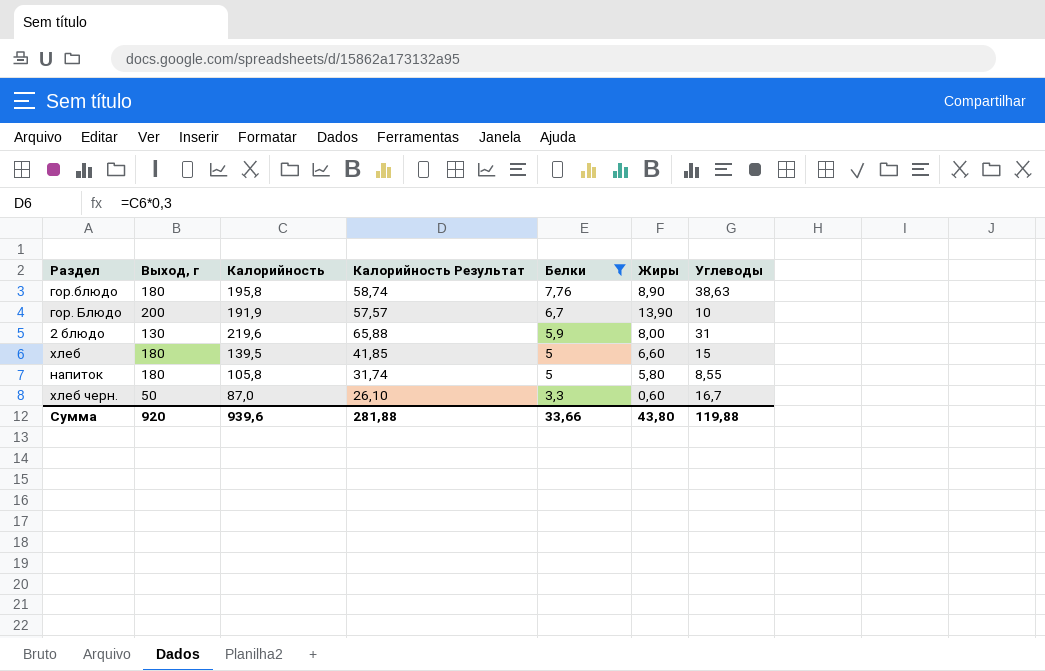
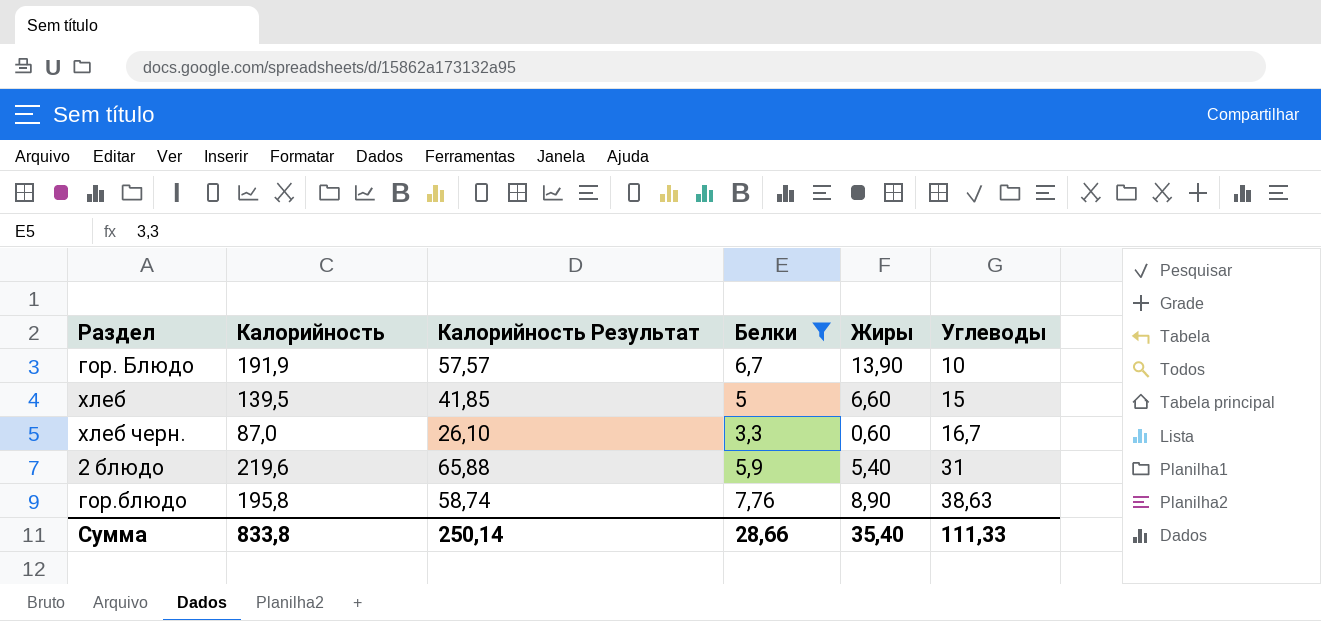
row order: Белки descending -> Углеводы ascending
column Выход, г | position: 2 -> none
row напиток: 180 | 105,8 | 31,74 | 5 | 5,80 | 8,55 -> none
2 блюдо | Жиры: 8,00 -> 5,40
Сумма | Калорийность: 939,6 -> 833,8
Сумма | Калорийность Результат: 281,88 -> 250,14
Сумма | Белки: 33,66 -> 28,66
Сумма | Жиры: 43,80 -> 35,40
Сумма | Углеводы: 119,88 -> 111,33

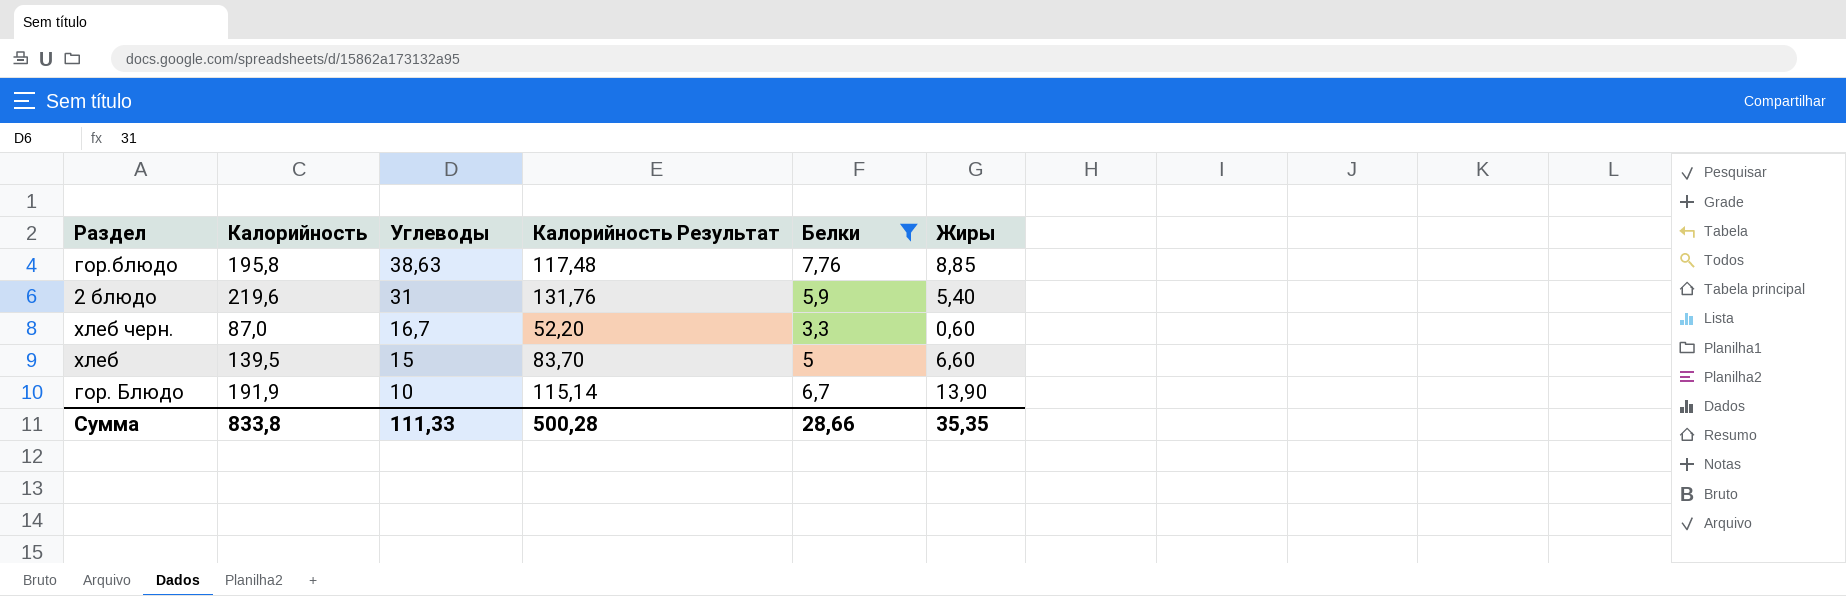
row order: Углеводы ascending -> Углеводы descending
column Углеводы | position: 6 -> 3
column Калорийность Результат | formula: [Калорийность] * 0,3 -> [Калорийность] * 0,6
гор.блюдо | Жиры: 8,90 -> 8,85
Сумма | Калорийность Результат: 250,14 -> 500,28
Сумма | Жиры: 35,40 -> 35,35

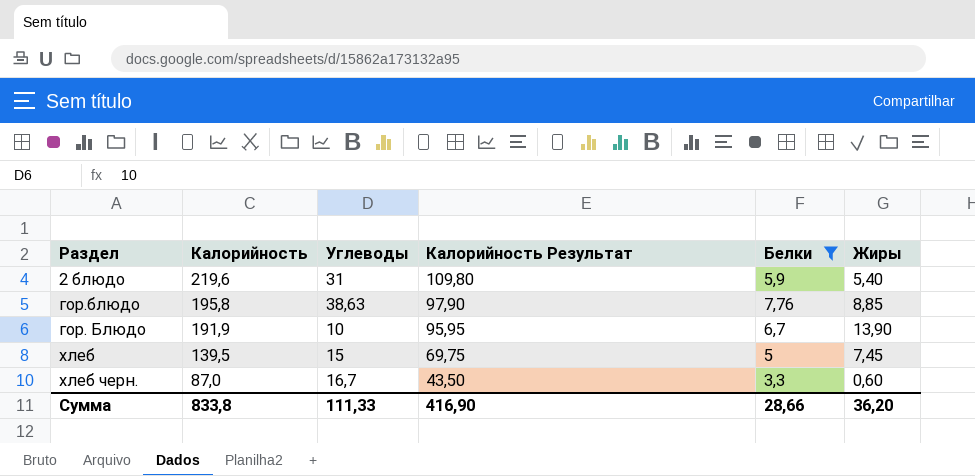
row order: Углеводы descending -> Калорийность descending
column Калорийность Результат | formula: [Калорийность] * 0,6 -> [Калорийность] * 0,5
хлеб | Жиры: 6,60 -> 7,45
Сумма | Калорийность Результат: 500,28 -> 416,90
Сумма | Жиры: 35,35 -> 36,20

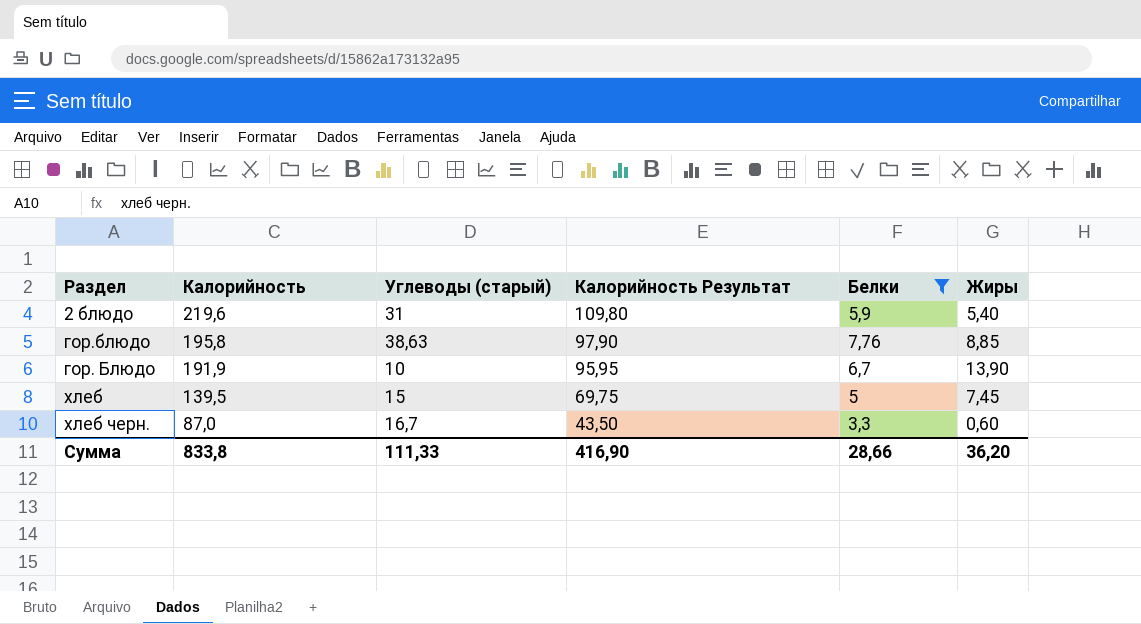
column name: Углеводы -> Углеводы (старый)

